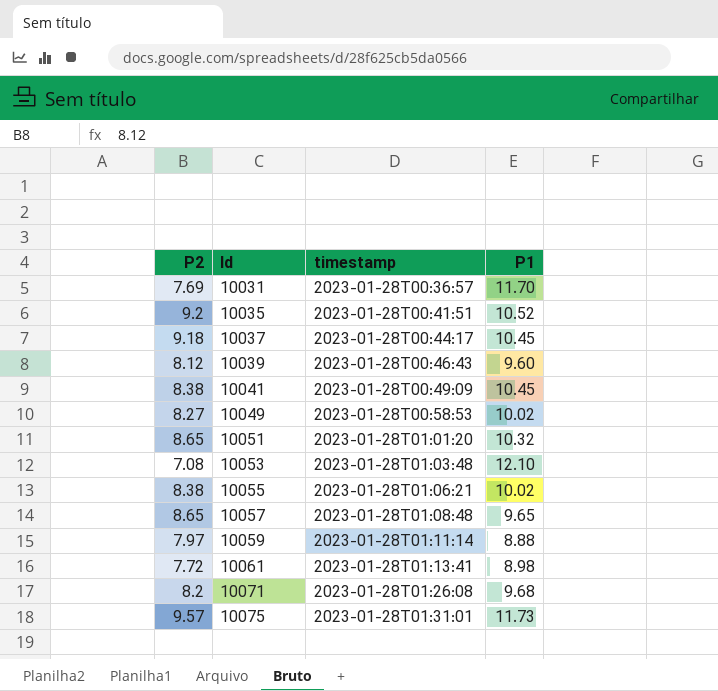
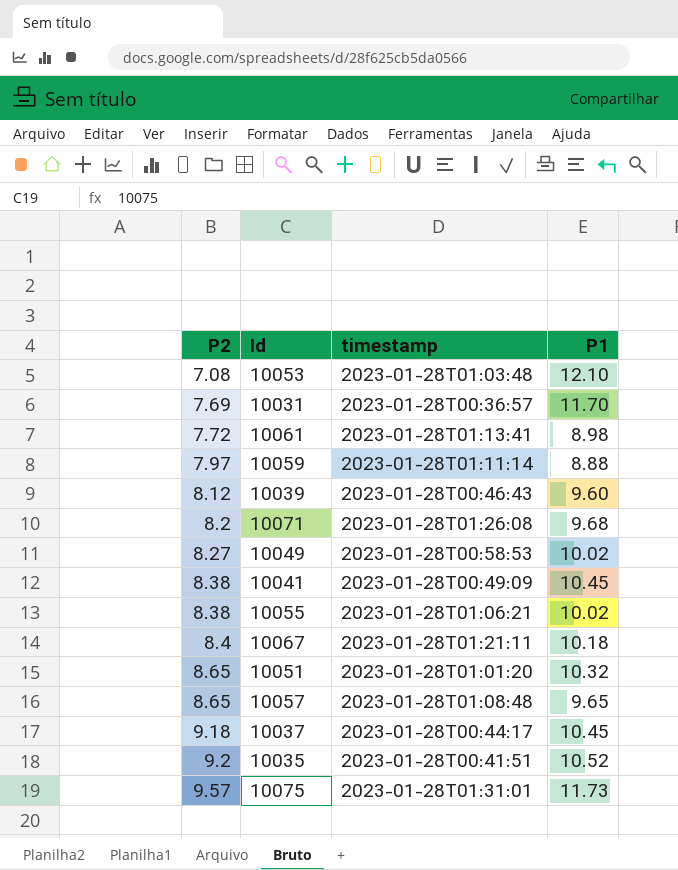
row order: Id ascending -> P2 ascending
row 10067: none -> 8.4 | 2023-01-28T01:21:11 | 10.18

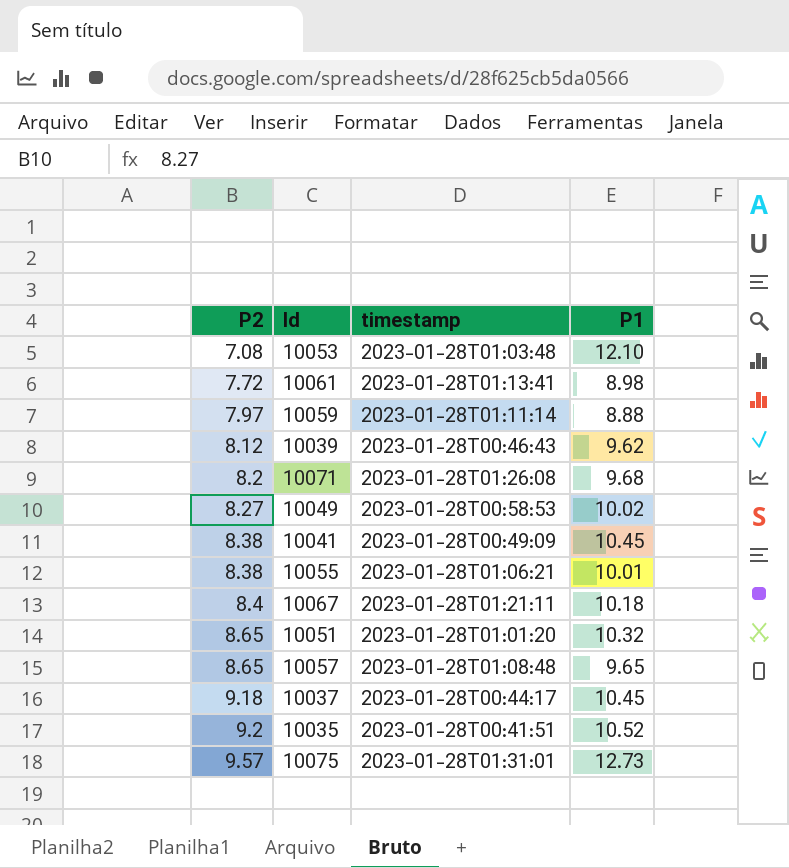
row 10031: 7.69 | 2023-01-28T00:36:57 | 11.70 -> none
10039 | P1: 9.60 -> 9.62
10055 | P1: 10.02 -> 10.01
10075 | P1: 11.73 -> 12.73

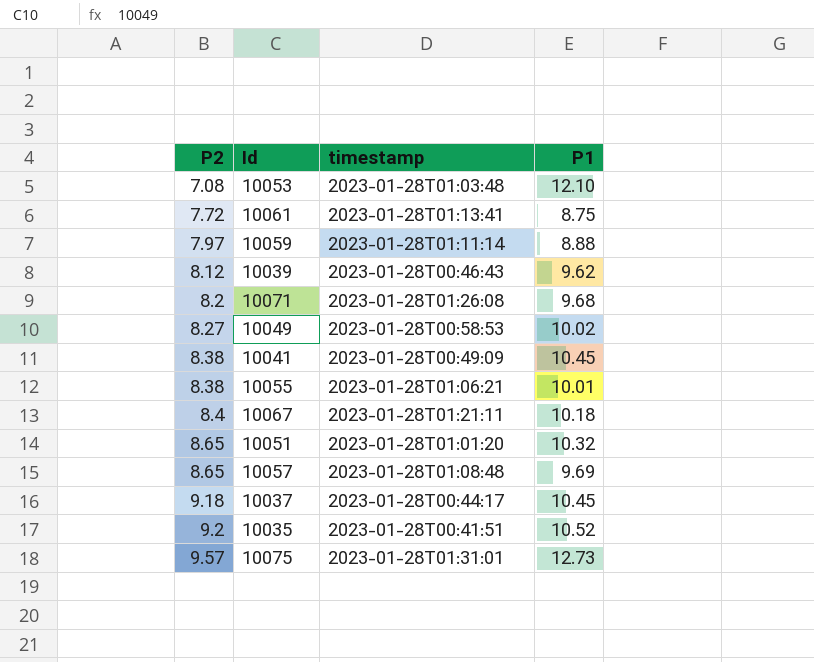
10061 | P1: 8.98 -> 8.75
10057 | P1: 9.65 -> 9.69

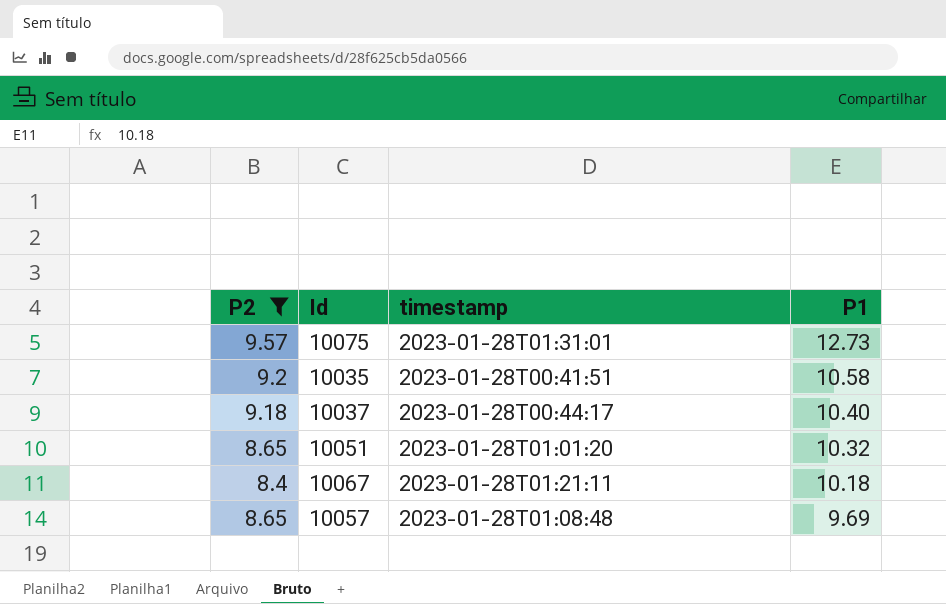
filter: none -> P2 >= 8.4
row order: P2 ascending -> P1 descending
10035 | P1: 10.52 -> 10.58
10037 | P1: 10.45 -> 10.40

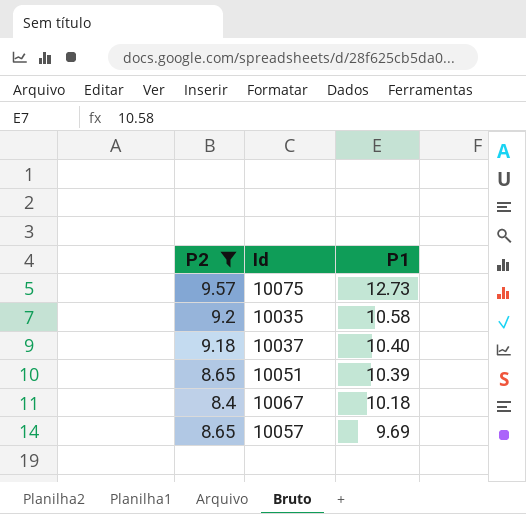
column timestamp | position: 3 -> none
10051 | P1: 10.32 -> 10.39

